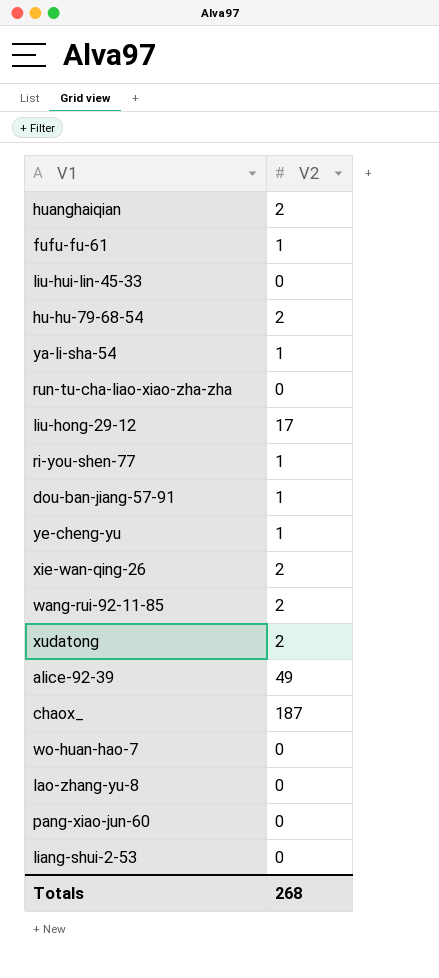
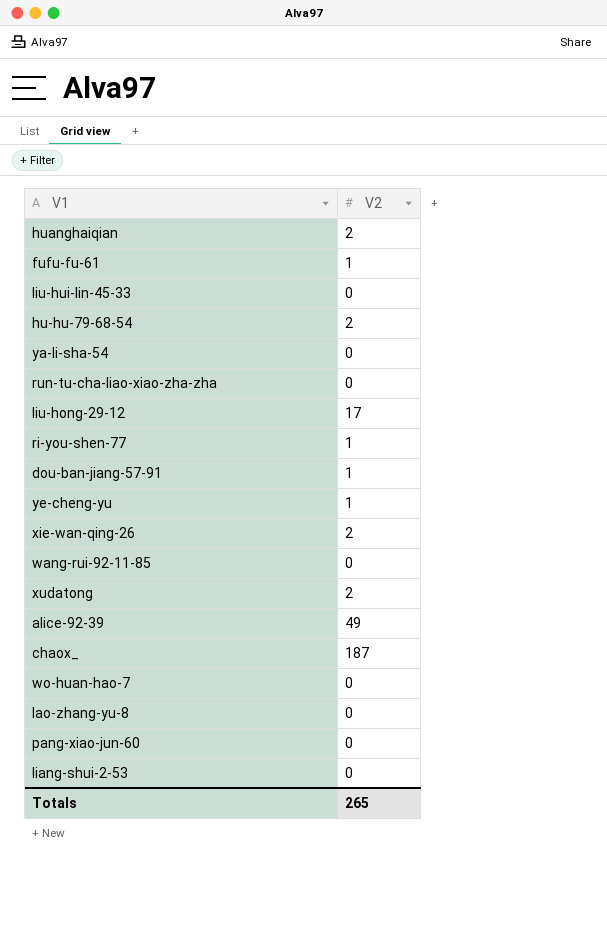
ya-li-sha-54 | V2: 1 -> 0
wang-rui-92-11-85 | V2: 2 -> 0
Totals | V2: 268 -> 265

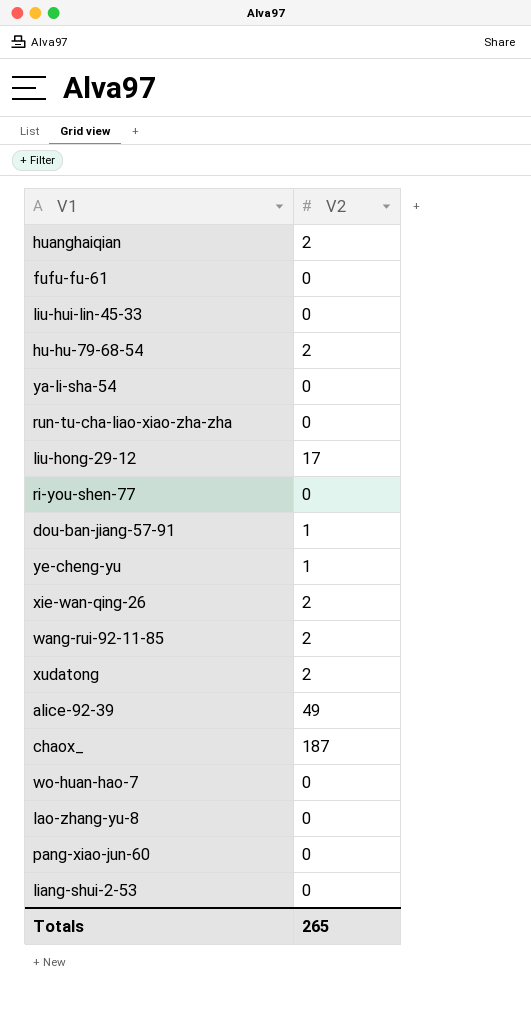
fufu-fu-61 | V2: 1 -> 0
ri-you-shen-77 | V2: 1 -> 0
wang-rui-92-11-85 | V2: 0 -> 2

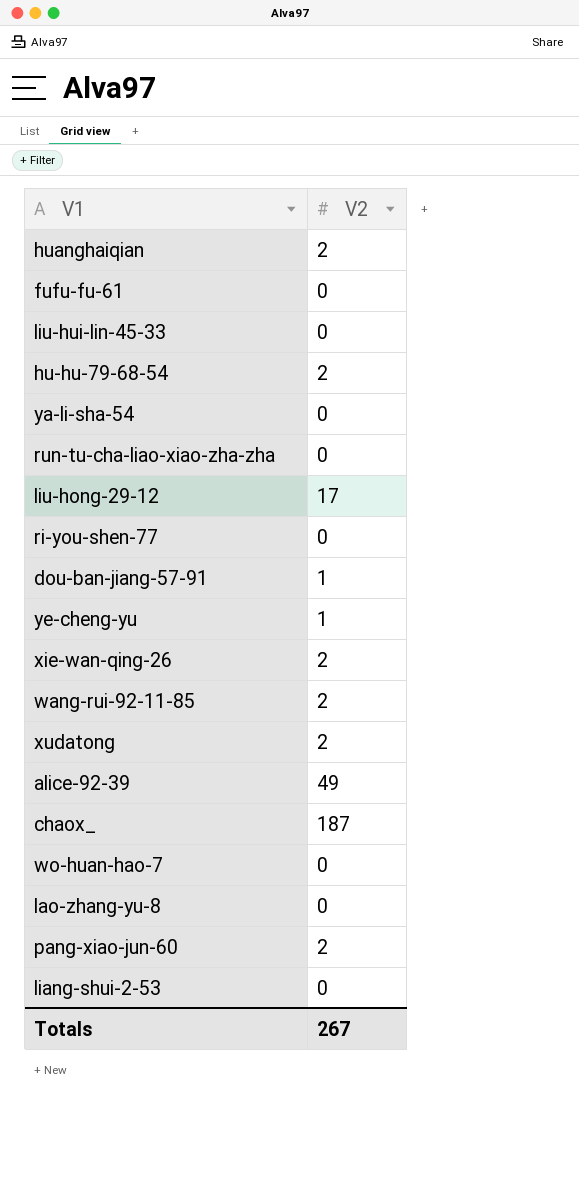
pang-xiao-jun-60 | V2: 0 -> 2
Totals | V2: 265 -> 267

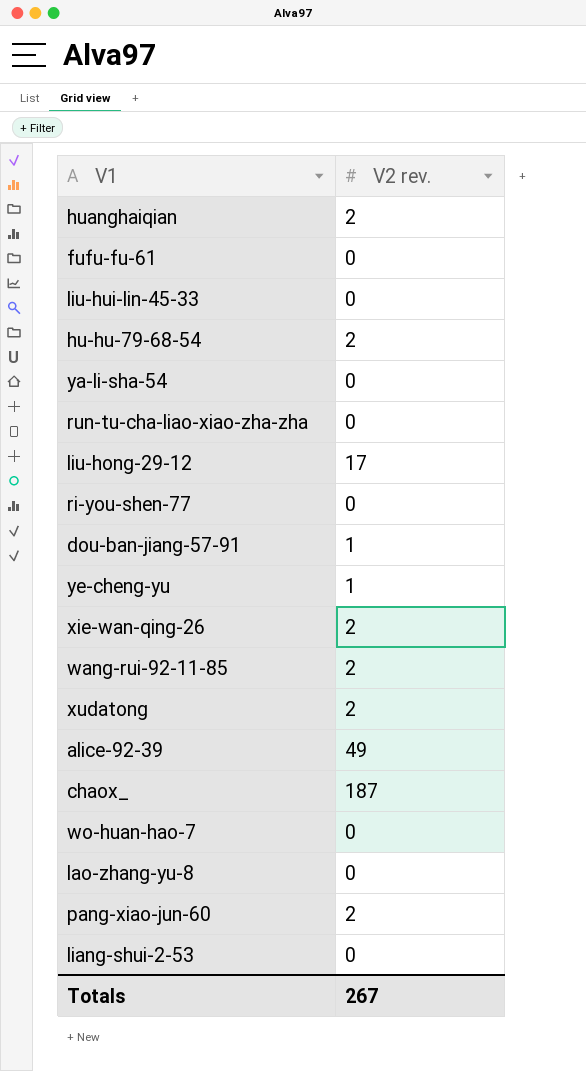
column name: V2 -> V2 rev.

